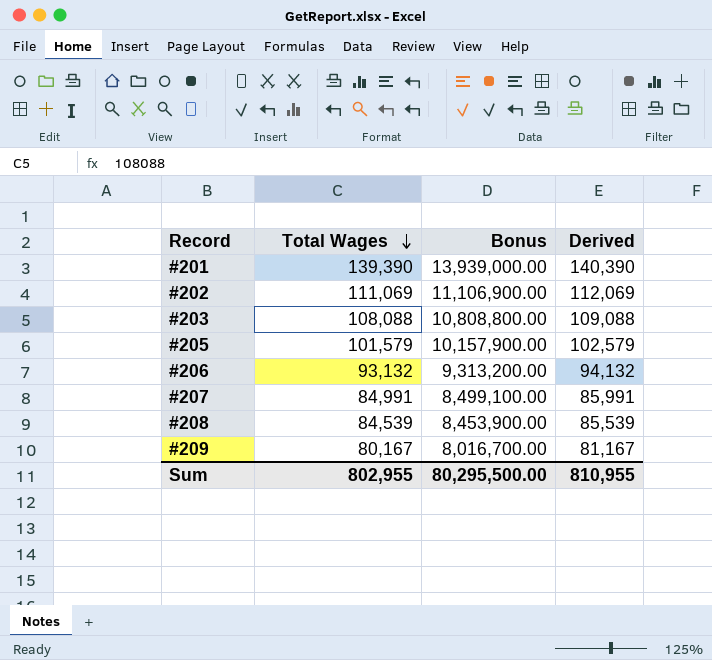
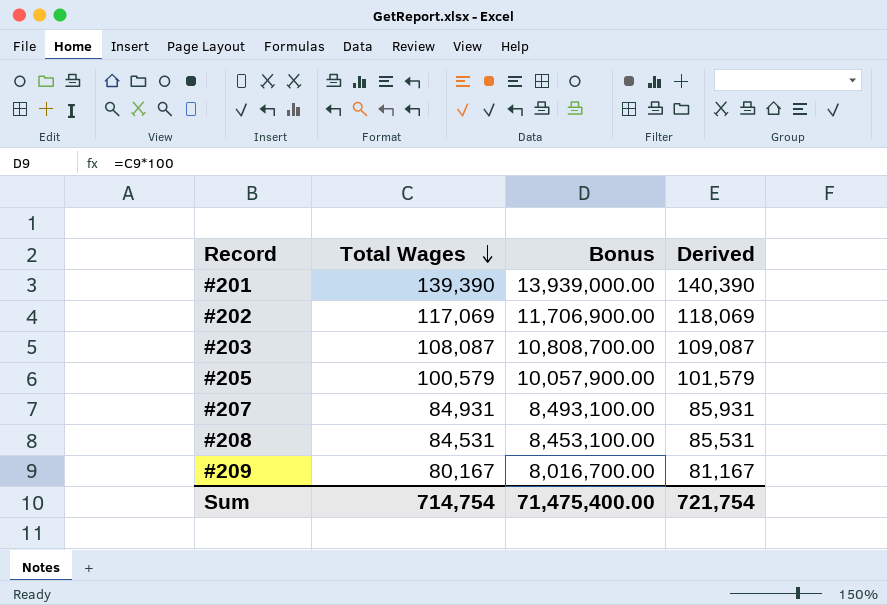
row #206: 93,132 | 9,313,200.00 | 94,132 -> none
#202 | Total Wages: 111,069 -> 117,069
#202 | Bonus: 11,106,900.00 -> 11,706,900.00
#202 | Derived: 112,069 -> 118,069
#203 | Total Wages: 108,088 -> 108,087
#203 | Bonus: 10,808,800.00 -> 10,808,700.00
#203 | Derived: 109,088 -> 109,087
#205 | Total Wages: 101,579 -> 100,579
#205 | Bonus: 10,157,900.00 -> 10,057,900.00
#205 | Derived: 102,579 -> 101,579
#207 | Total Wages: 84,991 -> 84,931
#207 | Bonus: 8,499,100.00 -> 8,493,100.00
#207 | Derived: 85,991 -> 85,931
#208 | Total Wages: 84,539 -> 84,531
#208 | Bonus: 8,453,900.00 -> 8,453,100.00
#208 | Derived: 85,539 -> 85,531
Sum | Total Wages: 802,955 -> 714,754
Sum | Bonus: 80,295,500.00 -> 71,475,400.00
Sum | Derived: 810,955 -> 721,754

